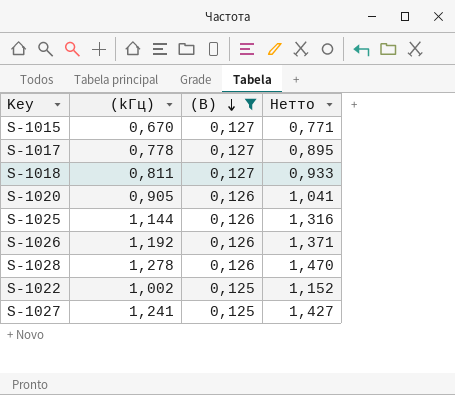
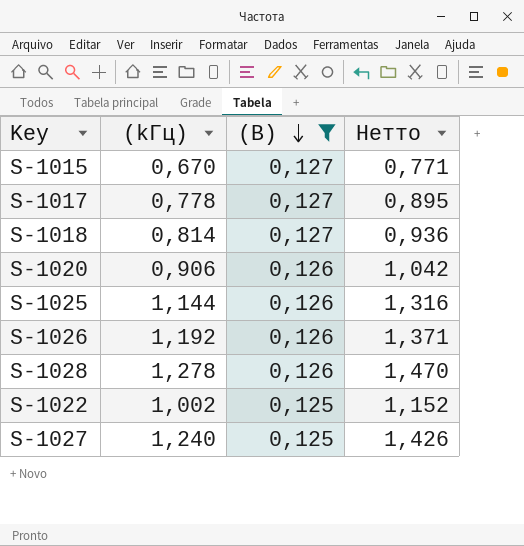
S-1018 | (kГц): 0,811 -> 0,814
S-1018 | Нетто: 0,933 -> 0,936
S-1020 | (kГц): 0,905 -> 0,906
S-1020 | Нетто: 1,041 -> 1,042
S-1027 | (kГц): 1,241 -> 1,240
S-1027 | Нетто: 1,427 -> 1,426

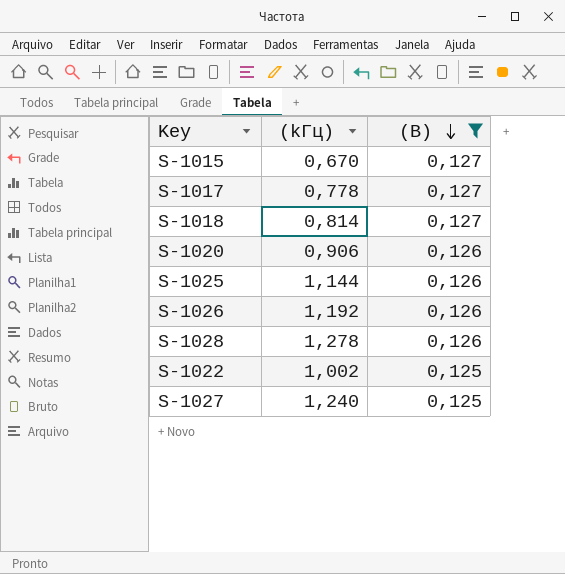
column Нетто | formula: [(kГц)] * 1,15 -> none

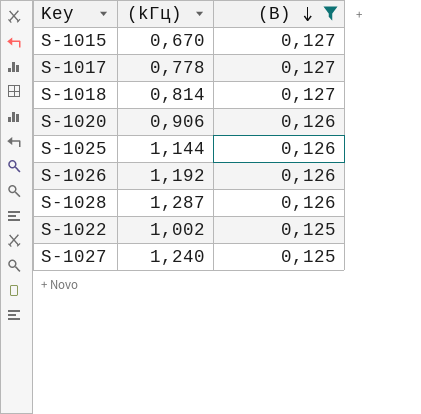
S-1028 | (kГц): 1,278 -> 1,287

